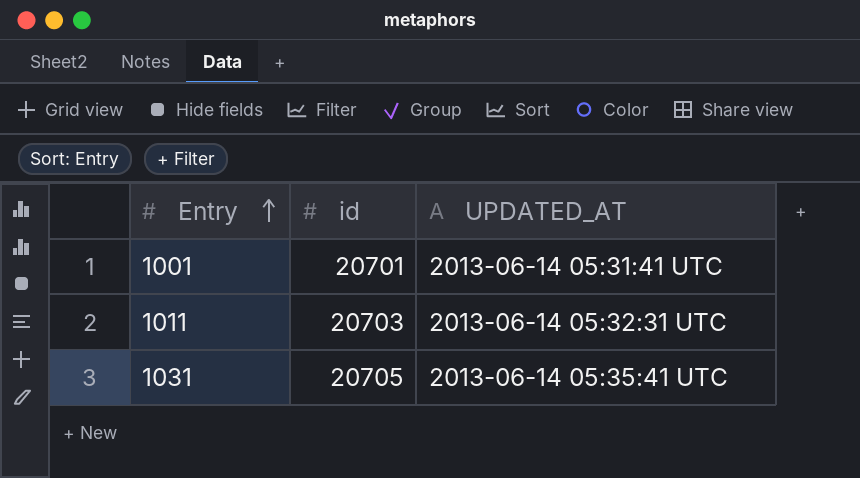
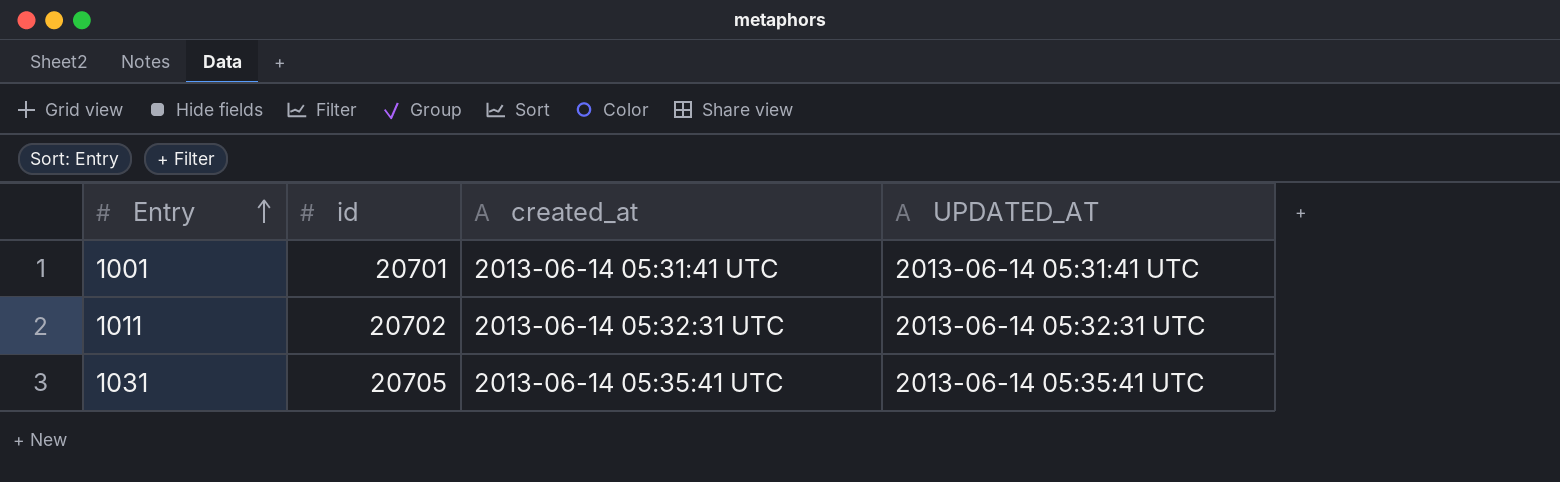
column created_at | position: none -> 3
1011 | id: 20703 -> 20702

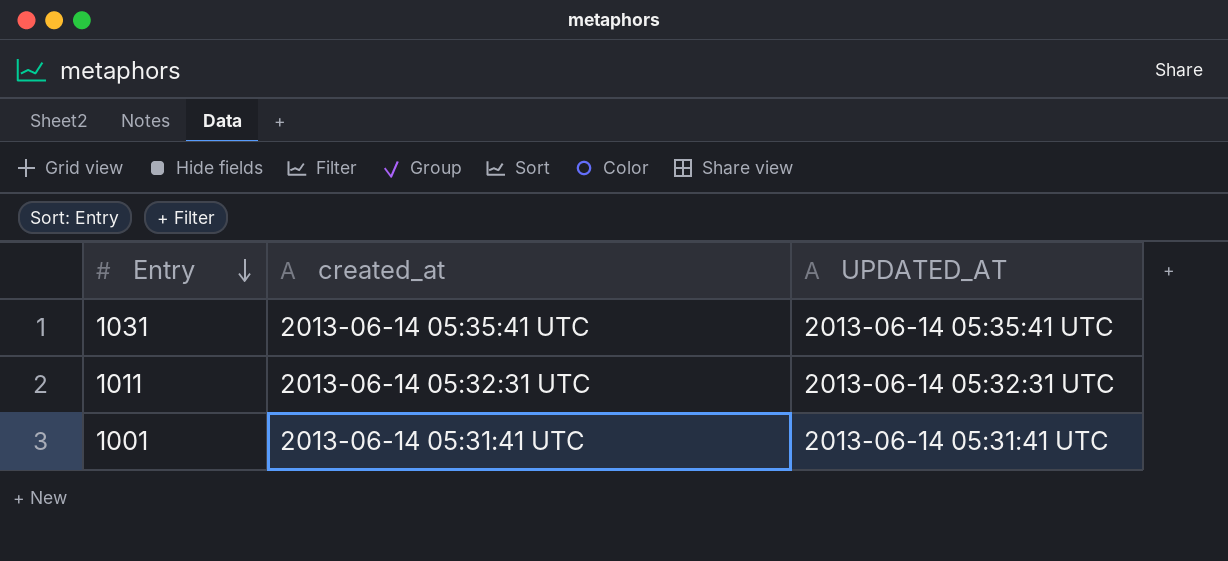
row order: Entry ascending -> Entry descending
column id | position: 2 -> none

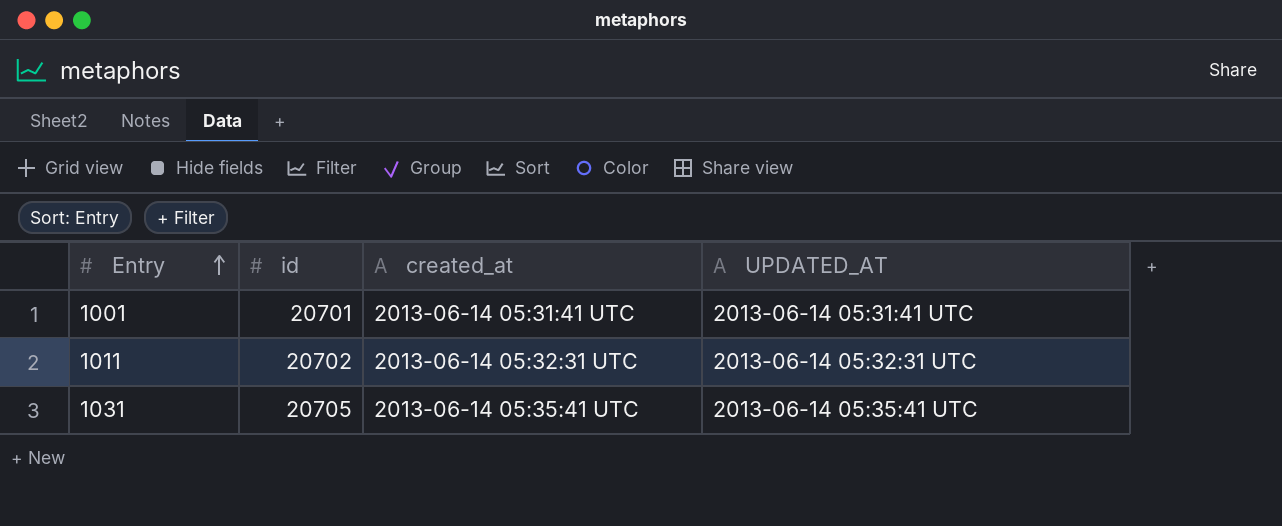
row order: Entry descending -> Entry ascending
column id | position: none -> 2

